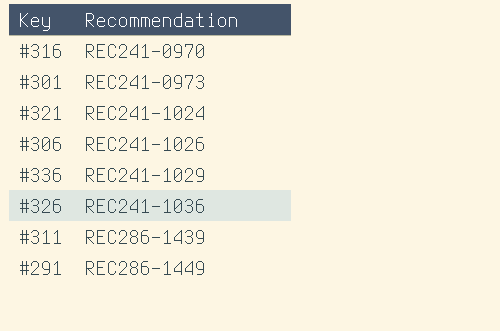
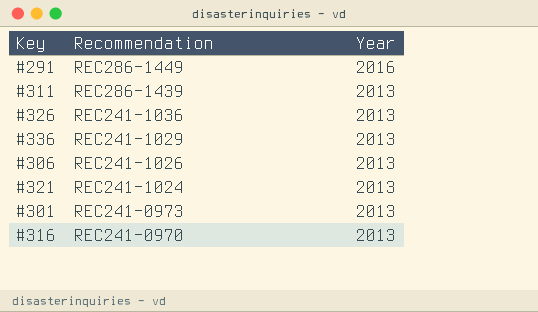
row order: Recommendation ascending -> Recommendation descending
column Year | position: none -> 3

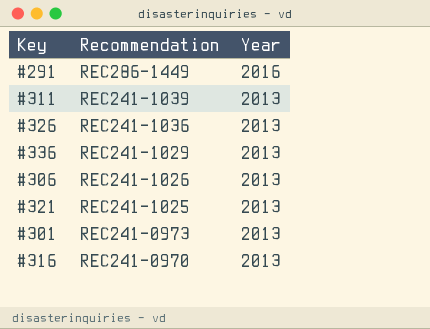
#311 | Recommendation: REC286-1439 -> REC241-1039
#321 | Recommendation: REC241-1024 -> REC241-1025

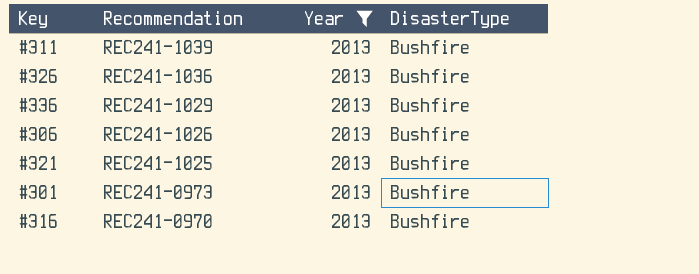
filter: none -> Year = 2013
column DisasterType | position: none -> 4

